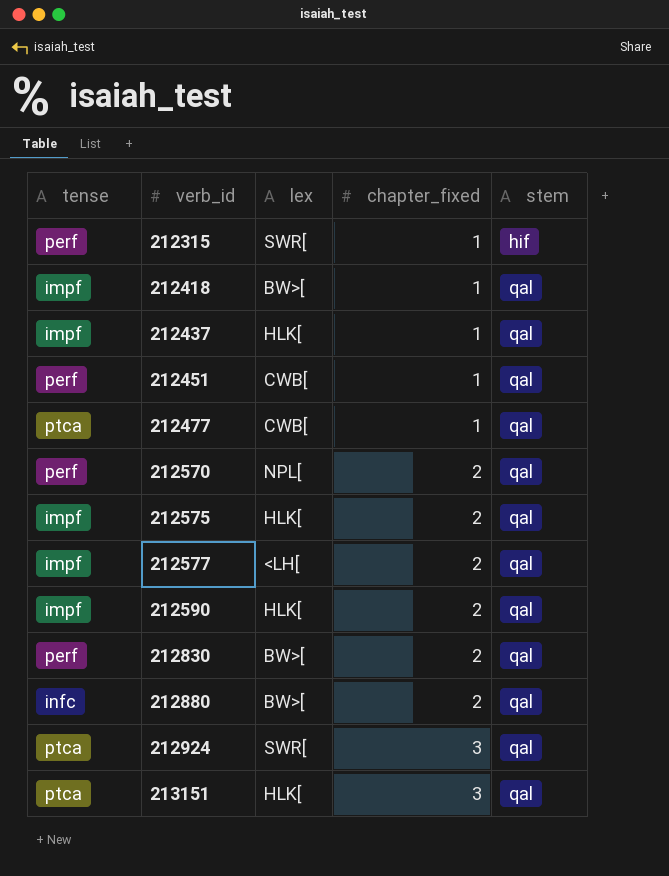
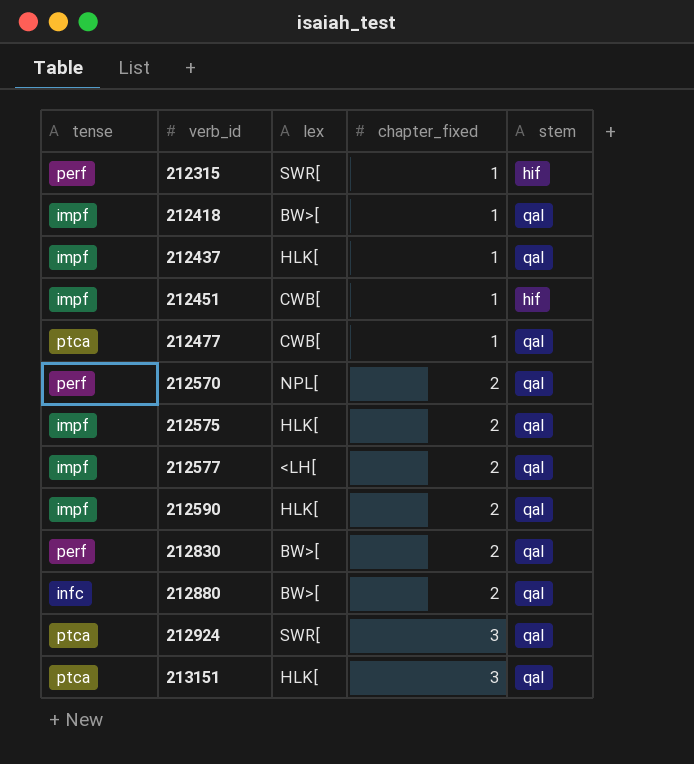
212451 | tense: perf -> impf
212451 | stem: qal -> hif

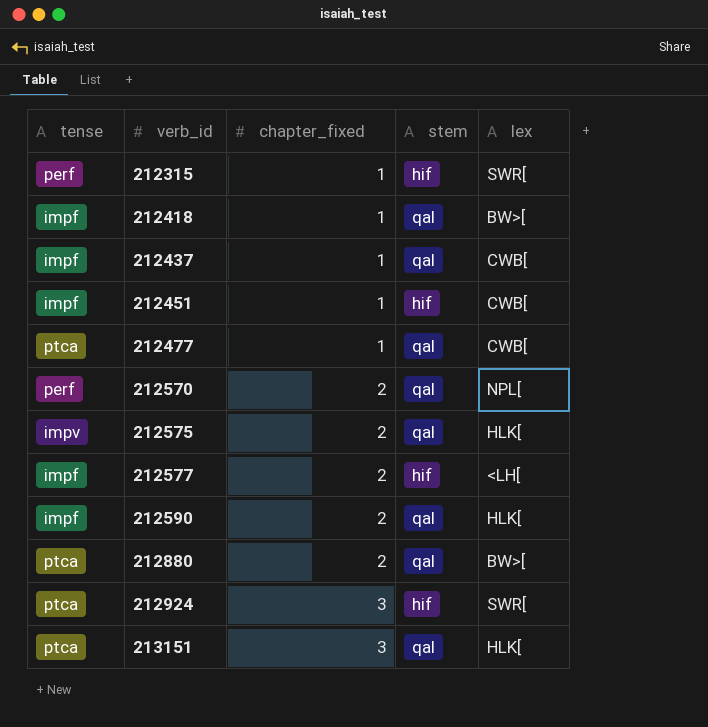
column lex | position: 3 -> 5
row 212830: perf | BW>[ | 2 | qal -> none
212437 | lex: HLK[ -> CWB[
212575 | tense: impf -> impv
212577 | stem: qal -> hif
212880 | tense: infc -> ptca
212924 | stem: qal -> hif

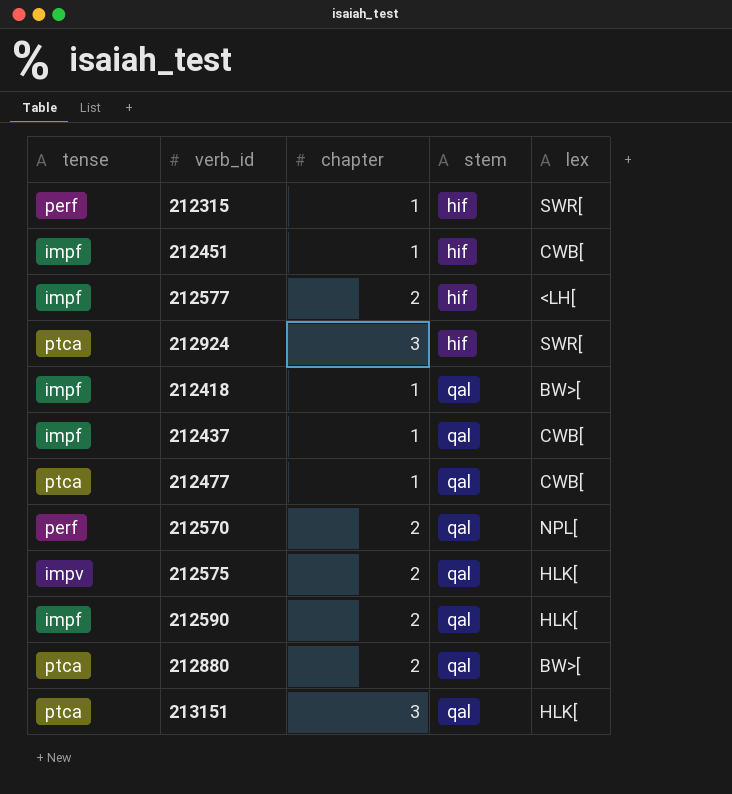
row order: verb_id ascending -> stem ascending
column name: chapter_fixed -> chapter

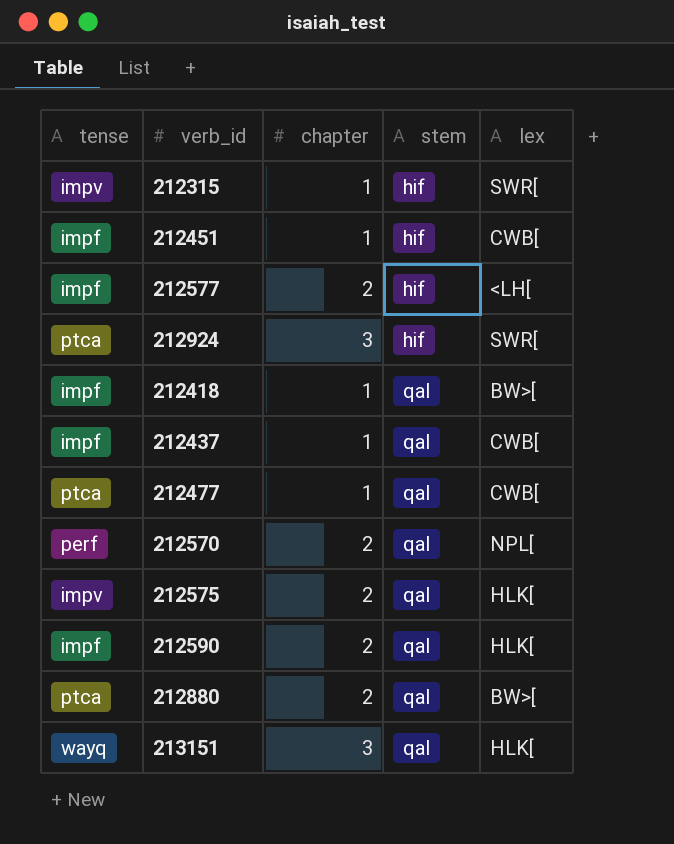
212315 | tense: perf -> impv
213151 | tense: ptca -> wayq

